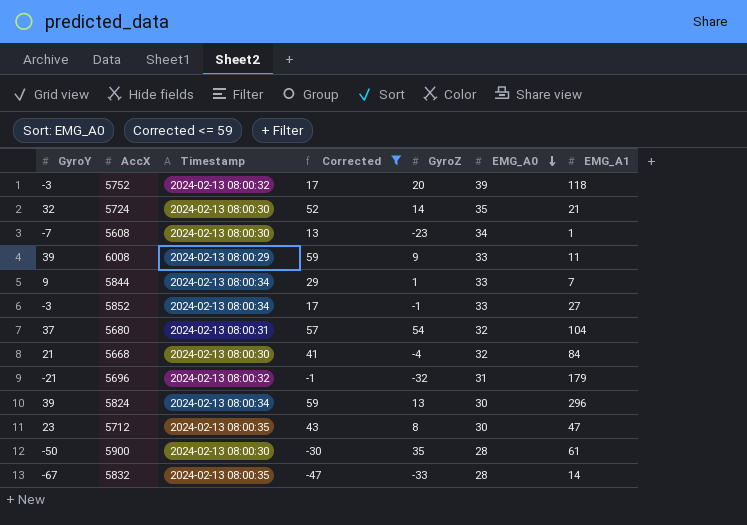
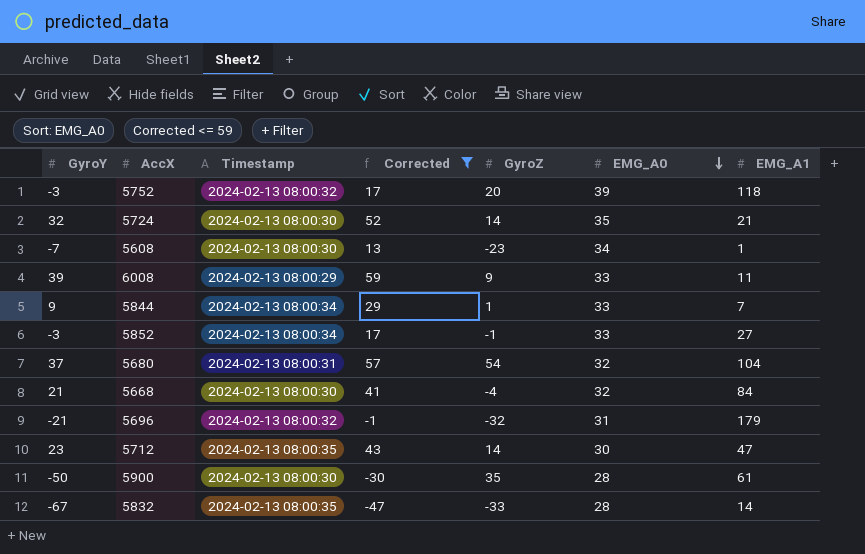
row 5824: 39 | 2024-02-13 08:00:34 | 59 | 13 | 30 | 296 -> none
5712 | GyroZ: 8 -> 14

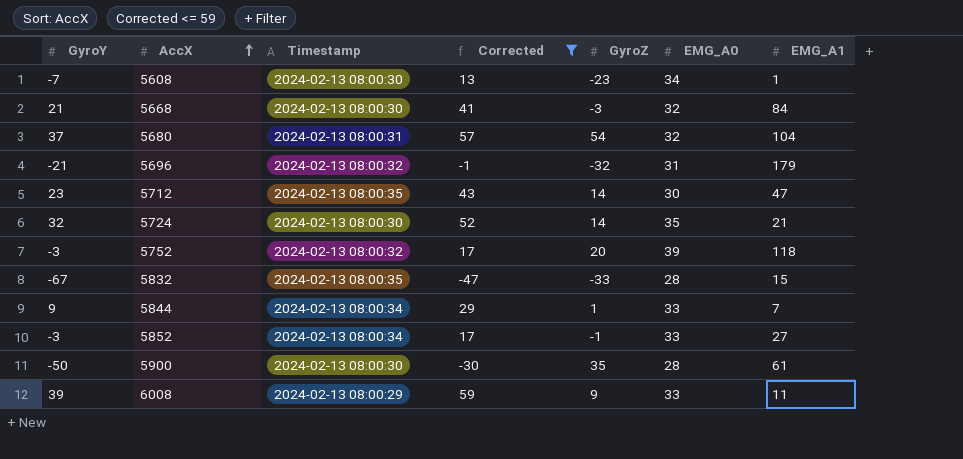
row order: EMG_A0 descending -> AccX ascending
5668 | GyroZ: -4 -> -3
5832 | EMG_A1: 14 -> 15

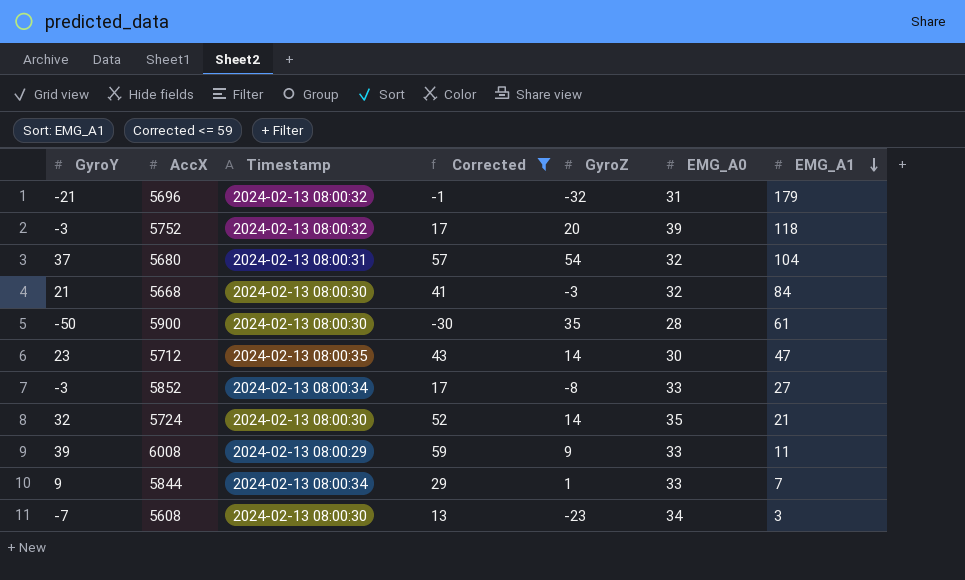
row order: AccX ascending -> EMG_A1 descending
row 5832: -67 | 2024-02-13 08:00:35 | -47 | -33 | 28 | 15 -> none
5852 | GyroZ: -1 -> -8
5608 | EMG_A1: 1 -> 3

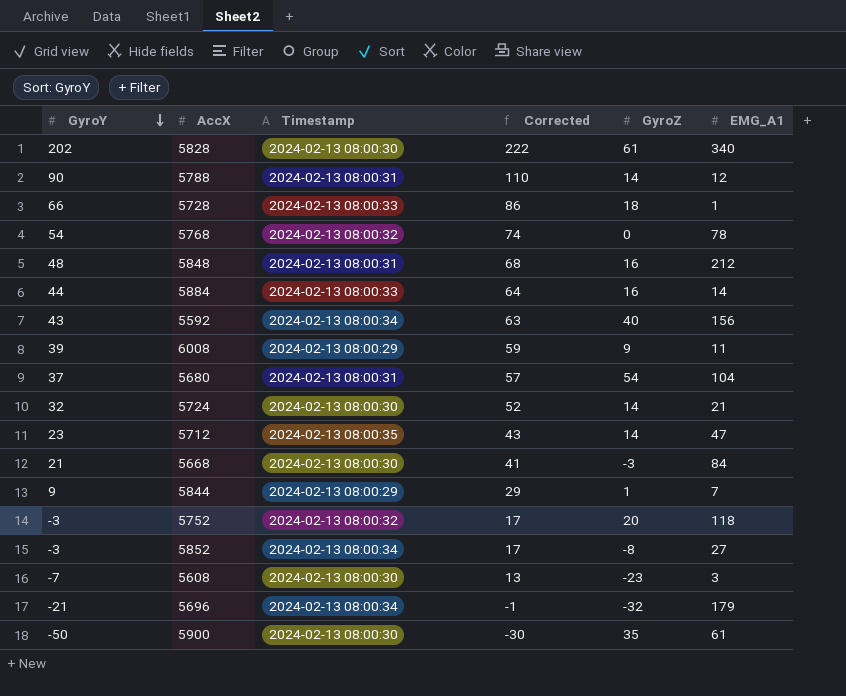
filter: Corrected <= 59 -> none
row order: EMG_A1 descending -> GyroY descending
column EMG_A0 | position: 6 -> none
5844 | Timestamp: 2024-02-13 08:00:34 -> 2024-02-13 08:00:29
5696 | Timestamp: 2024-02-13 08:00:32 -> 2024-02-13 08:00:34

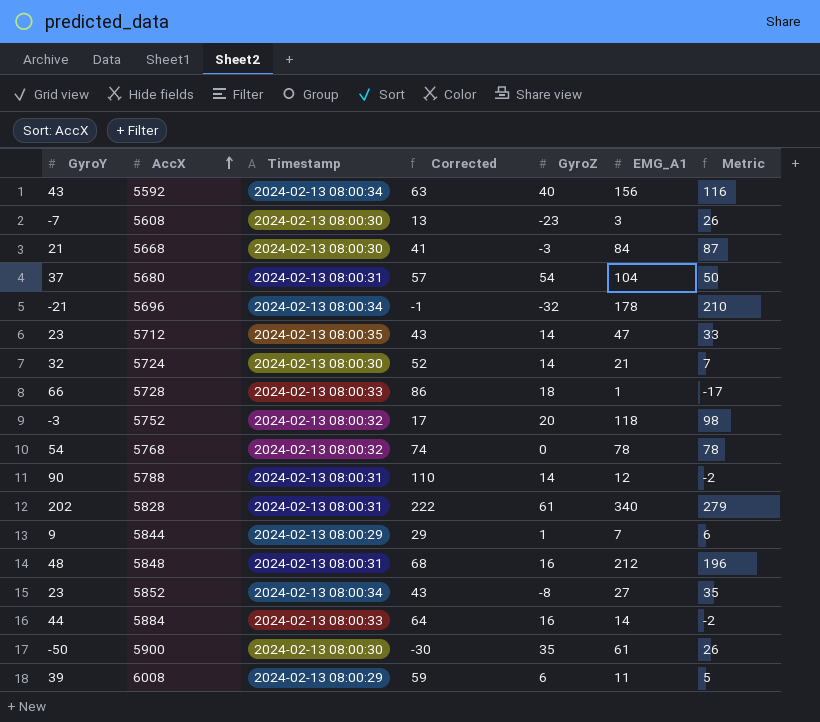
row order: GyroY descending -> AccX ascending
column Metric | formula: none -> [EMG_A1] - [GyroZ]
5696 | EMG_A1: 179 -> 178
5828 | Timestamp: 2024-02-13 08:00:30 -> 2024-02-13 08:00:31
5852 | GyroY: -3 -> 23
5852 | Corrected: 17 -> 43
6008 | GyroZ: 9 -> 6

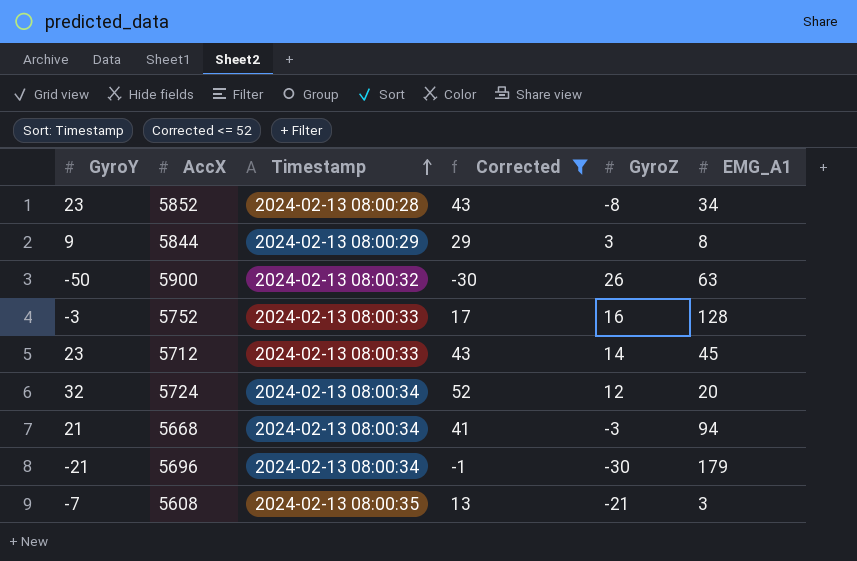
filter: none -> Corrected <= 52
row order: AccX ascending -> Timestamp ascending
column Metric | formula: [EMG_A1] - [GyroZ] -> none
5852 | Timestamp: 2024-02-13 08:00:34 -> 2024-02-13 08:00:28
5852 | EMG_A1: 27 -> 34
5844 | GyroZ: 1 -> 3
5844 | EMG_A1: 7 -> 8
5900 | Timestamp: 2024-02-13 08:00:30 -> 2024-02-13 08:00:32
5900 | GyroZ: 35 -> 26
5900 | EMG_A1: 61 -> 63
5752 | Timestamp: 2024-02-13 08:00:32 -> 2024-02-13 08:00:33
5752 | GyroZ: 20 -> 16
5752 | EMG_A1: 118 -> 128
5712 | Timestamp: 2024-02-13 08:00:35 -> 2024-02-13 08:00:33
5712 | EMG_A1: 47 -> 45
5724 | Timestamp: 2024-02-13 08:00:30 -> 2024-02-13 08:00:34
5724 | GyroZ: 14 -> 12
5724 | EMG_A1: 21 -> 20
5668 | Timestamp: 2024-02-13 08:00:30 -> 2024-02-13 08:00:34
5668 | EMG_A1: 84 -> 94
5696 | GyroZ: -32 -> -30
5696 | EMG_A1: 178 -> 179
5608 | Timestamp: 2024-02-13 08:00:30 -> 2024-02-13 08:00:35
5608 | GyroZ: -23 -> -21

